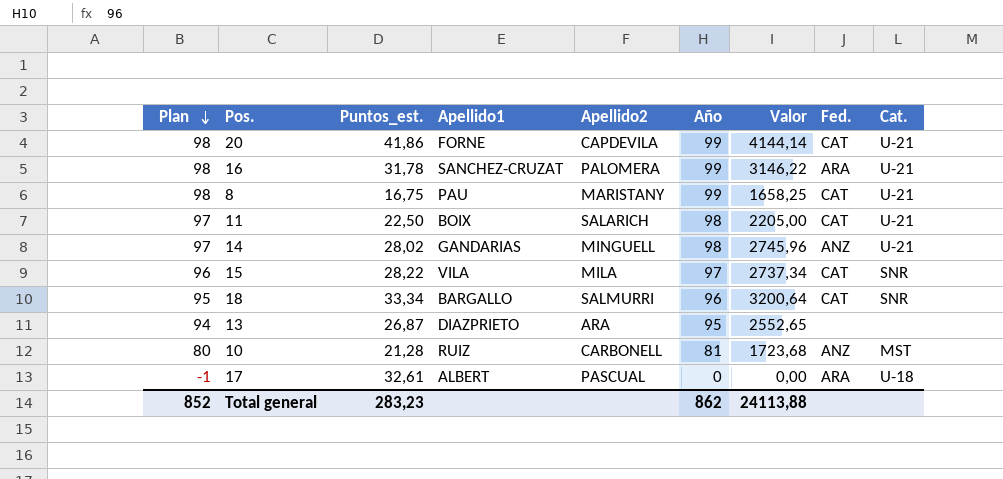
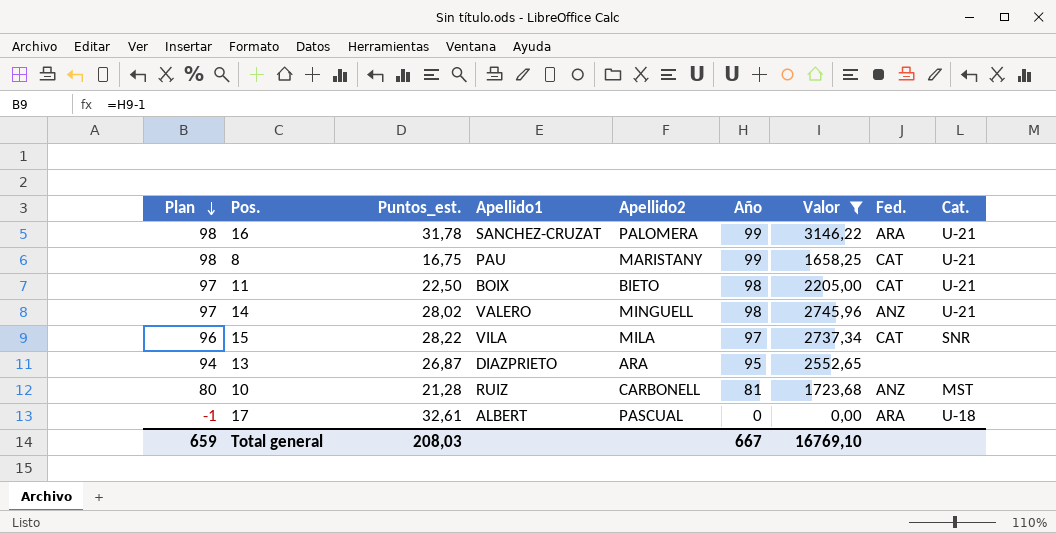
filter: none -> Valor <= 3146,22
11 | Apellido2: SALARICH -> BIETO
14 | Apellido1: GANDARIAS -> VALERO
Total general | Plan: 852 -> 659
Total general | Puntos_est.: 283,23 -> 208,03
Total general | Año: 862 -> 667
Total general | Valor: 24113,88 -> 16769,10

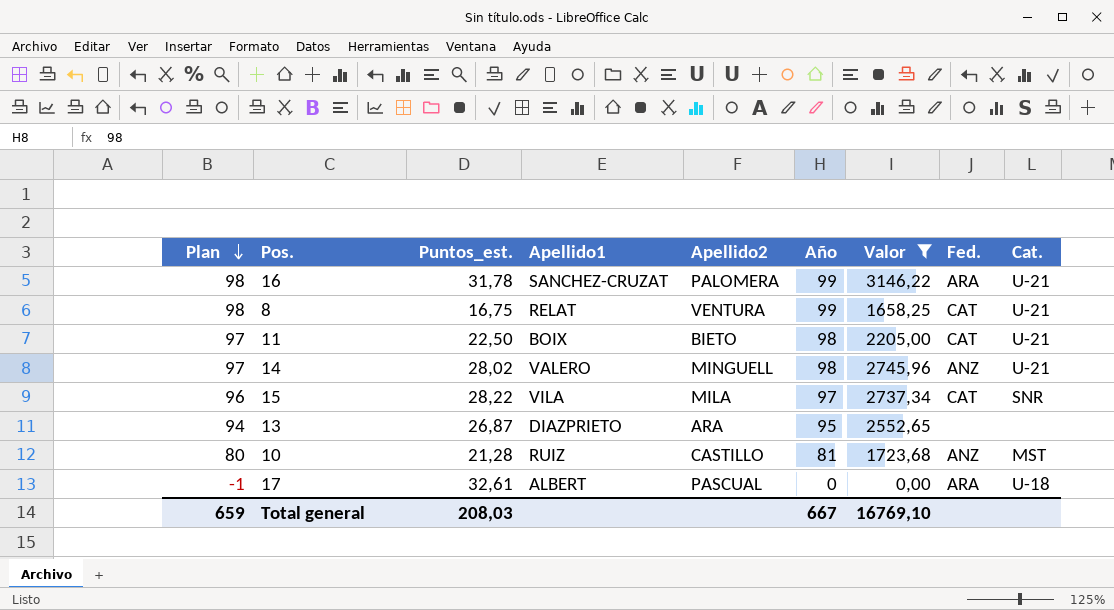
8 | Apellido1: PAU -> RELAT
8 | Apellido2: MARISTANY -> VENTURA
10 | Apellido2: CARBONELL -> CASTILLO

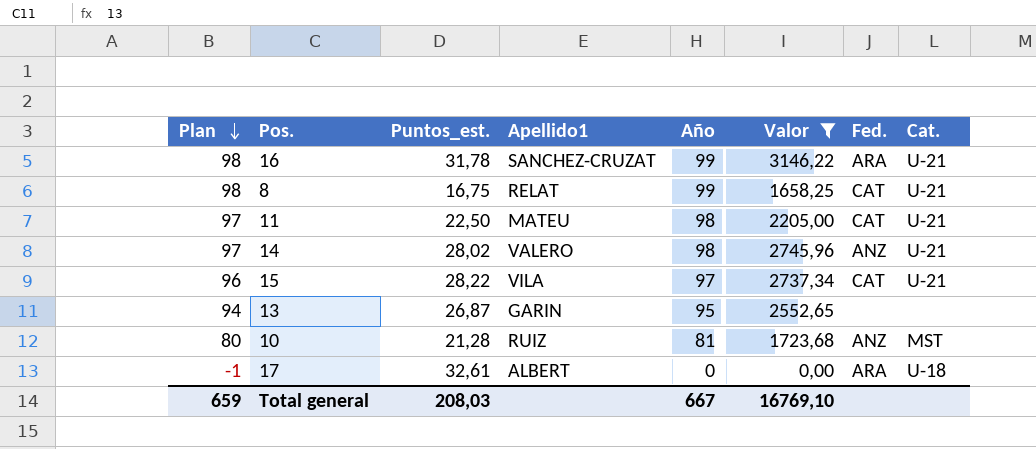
column Apellido2 | position: 5 -> none
11 | Apellido1: BOIX -> MATEU
15 | Cat.: SNR -> U-21
13 | Apellido1: DIAZPRIETO -> GARIN

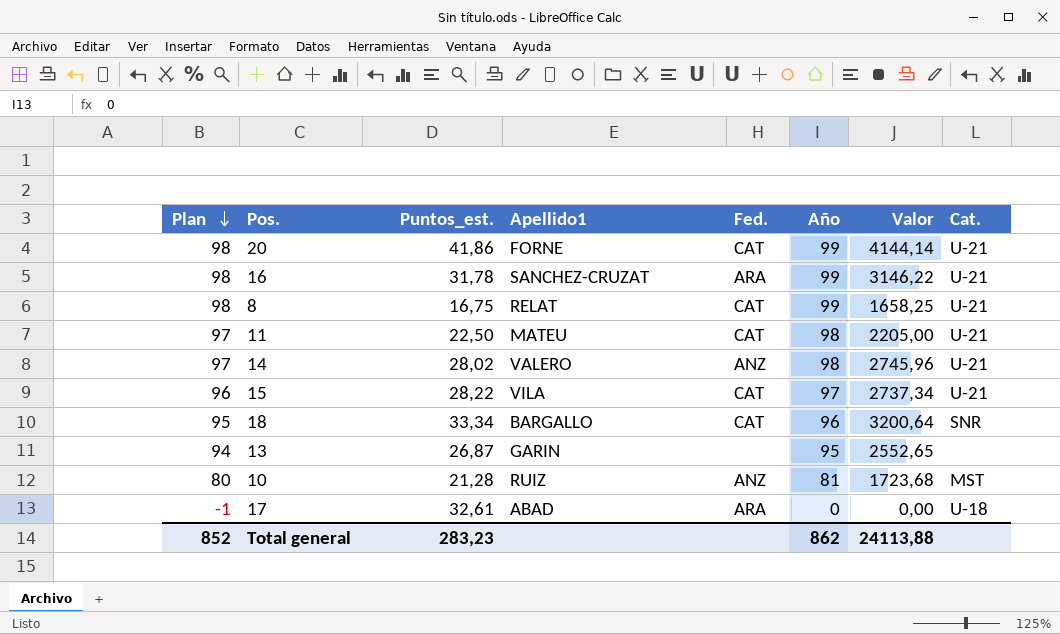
filter: Valor <= 3146,22 -> none
column Fed. | position: 7 -> 5
17 | Apellido1: ALBERT -> ABAD
Total general | Plan: 659 -> 852
Total general | Puntos_est.: 208,03 -> 283,23
Total general | Año: 667 -> 862
Total general | Valor: 16769,10 -> 24113,88

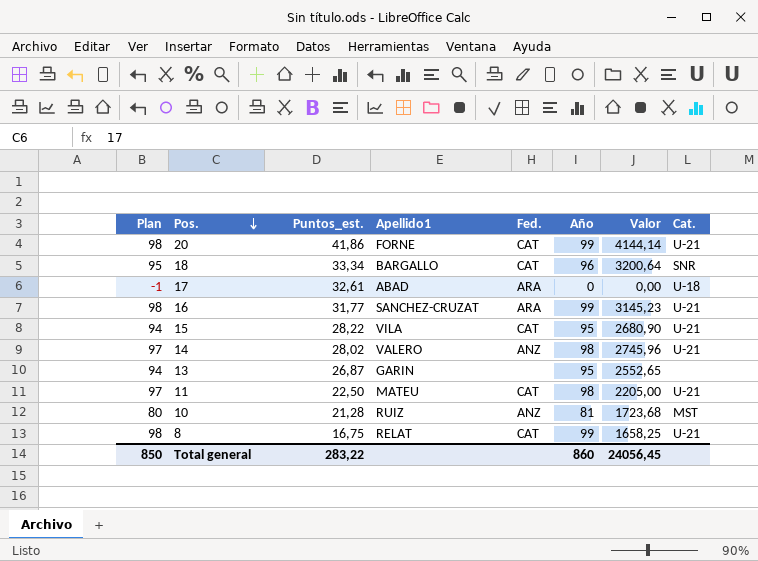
row order: Plan descending -> Pos. descending
16 | Puntos_est.: 31,78 -> 31,77
16 | Valor: 3146,22 -> 3145,23
15 | Plan: 96 -> 94
15 | Año: 97 -> 95
15 | Valor: 2737,34 -> 2680,90
Total general | Plan: 852 -> 850
Total general | Puntos_est.: 283,23 -> 283,22
Total general | Año: 862 -> 860
Total general | Valor: 24113,88 -> 24056,45

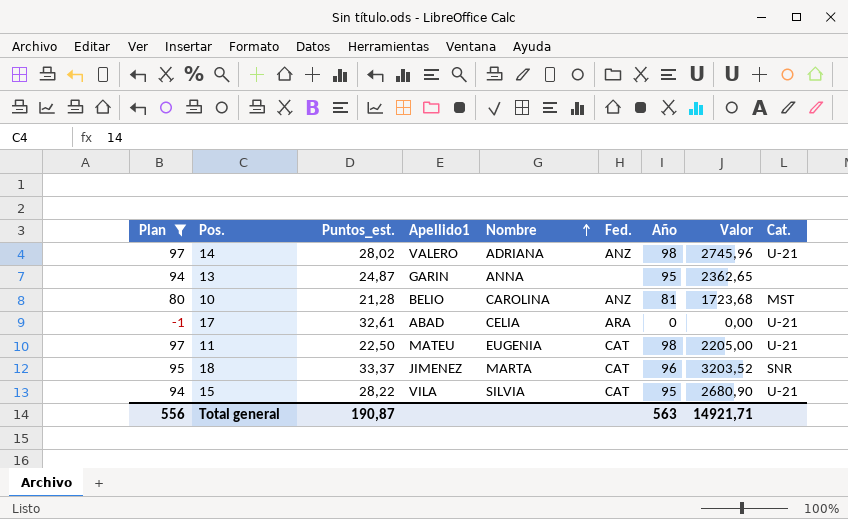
filter: none -> Plan != 98
row order: Pos. descending -> Nombre ascending
column Nombre | position: none -> 5
13 | Puntos_est.: 26,87 -> 24,87
13 | Valor: 2552,65 -> 2362,65
10 | Apellido1: RUIZ -> BELIO
17 | Cat.: U-18 -> U-21
18 | Puntos_est.: 33,34 -> 33,37
18 | Apellido1: BARGALLO -> JIMENEZ
18 | Valor: 3200,64 -> 3203,52
Total general | Plan: 850 -> 556
Total general | Puntos_est.: 283,22 -> 190,87
Total general | Año: 860 -> 563
Total general | Valor: 24056,45 -> 14921,71

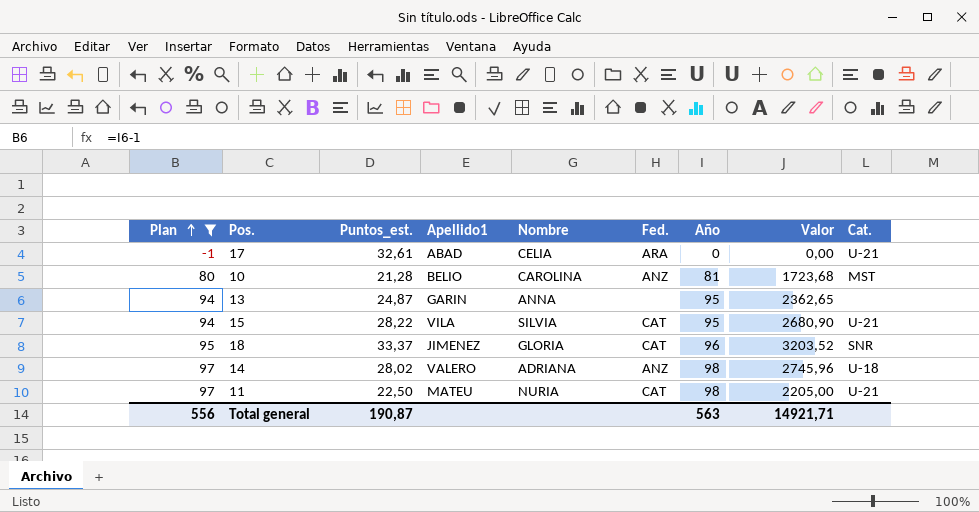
row order: Nombre ascending -> Plan ascending
18 | Nombre: MARTA -> GLORIA
14 | Cat.: U-21 -> U-18
11 | Nombre: EUGENIA -> NURIA

